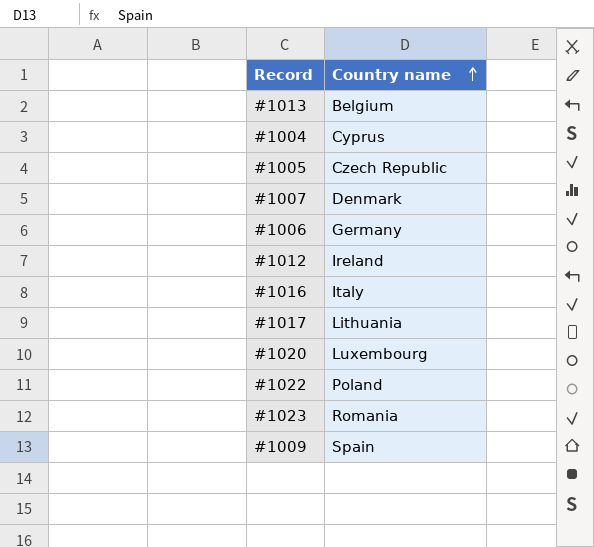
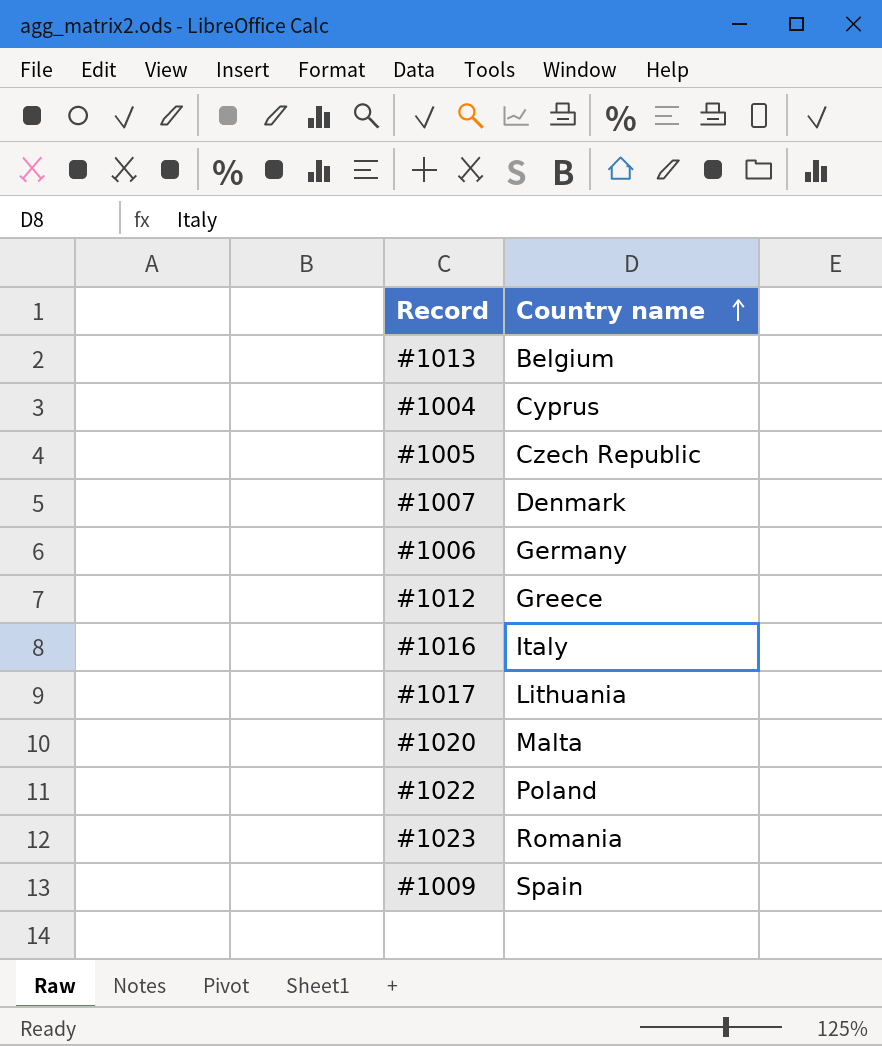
#1012 | Country name: Ireland -> Greece
#1020 | Country name: Luxembourg -> Malta

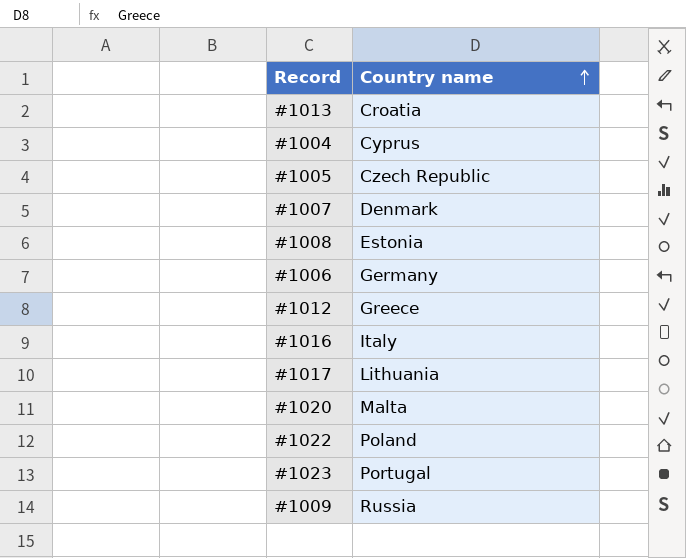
#1013 | Country name: Belgium -> Croatia
row #1008: none -> Estonia
#1023 | Country name: Romania -> Portugal
#1009 | Country name: Spain -> Russia

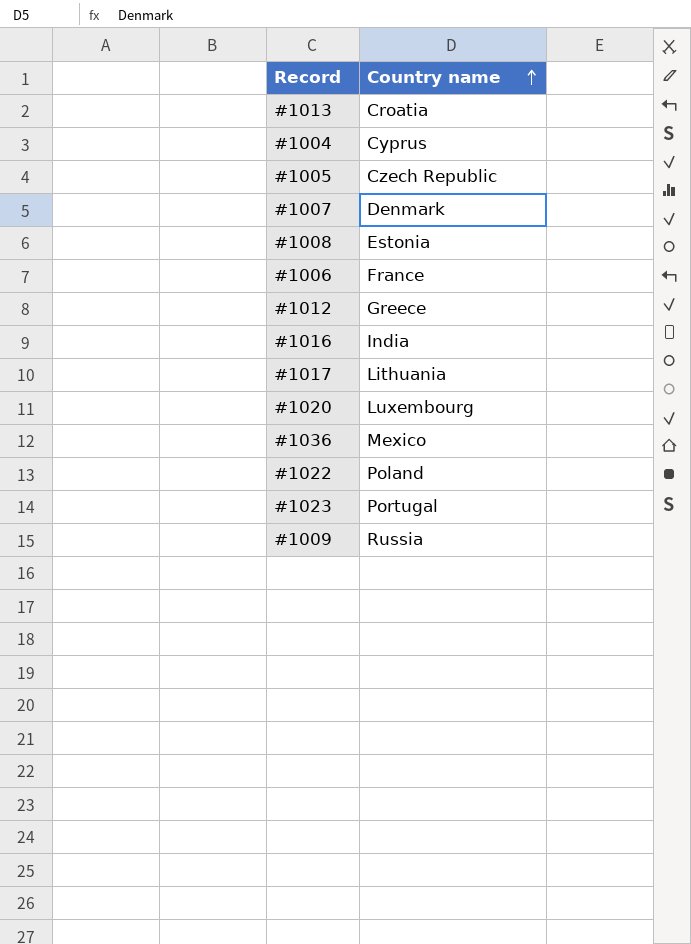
#1006 | Country name: Germany -> France
#1016 | Country name: Italy -> India
#1020 | Country name: Malta -> Luxembourg
row #1036: none -> Mexico

